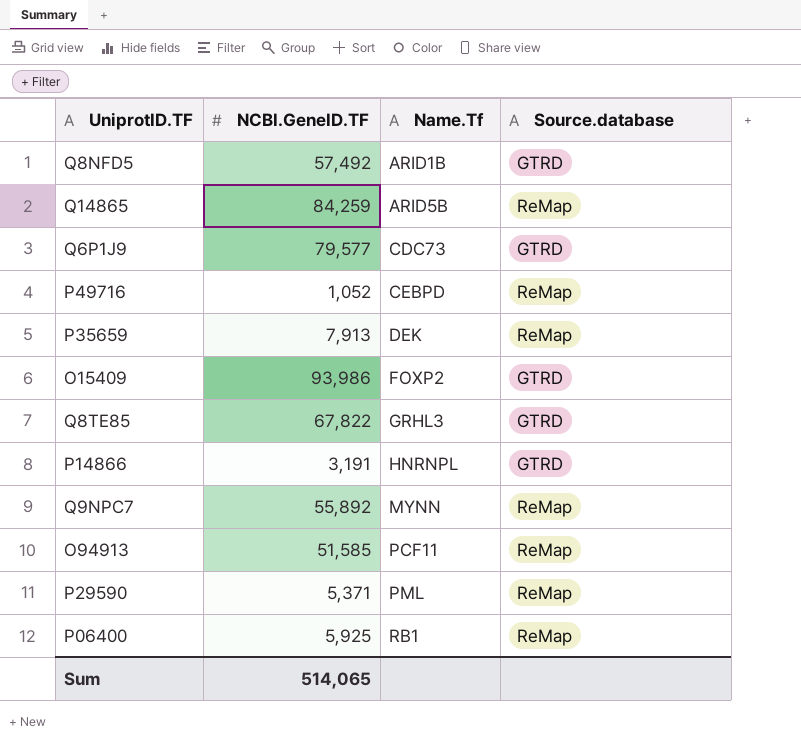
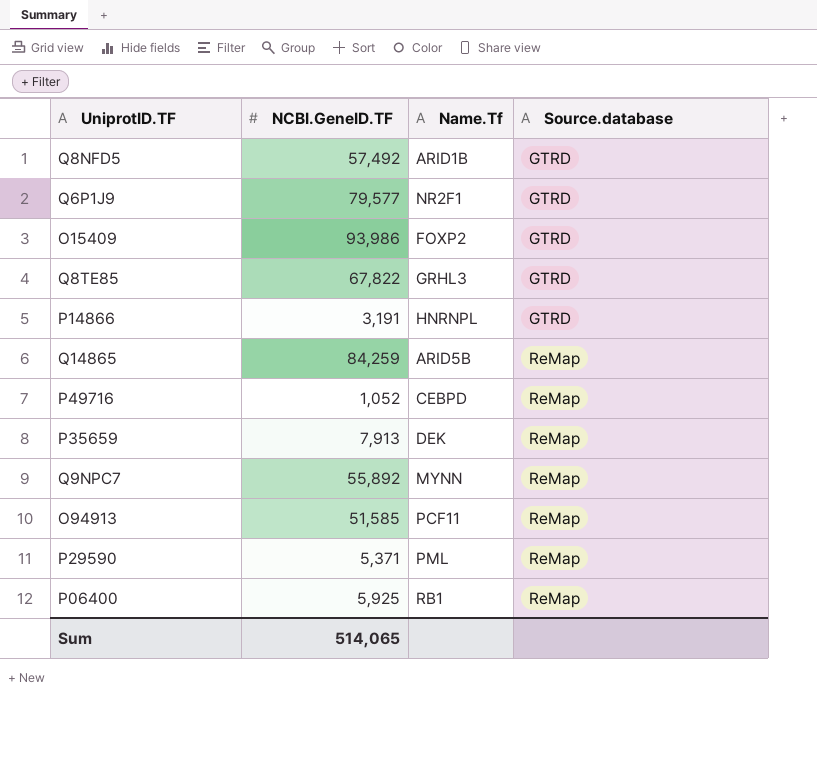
row order: Name.Tf ascending -> Source.database ascending
Q6P1J9 | Name.Tf: CDC73 -> NR2F1

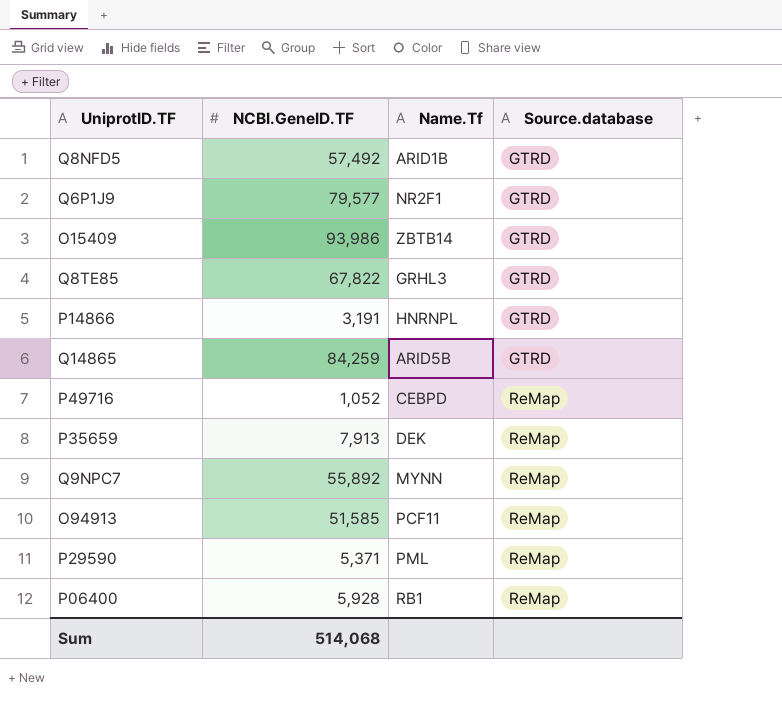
O15409 | Name.Tf: FOXP2 -> ZBTB14
Q14865 | Source.database: ReMap -> GTRD
P06400 | NCBI.GeneID.TF: 5,925 -> 5,928
Sum | NCBI.GeneID.TF: 514,065 -> 514,068

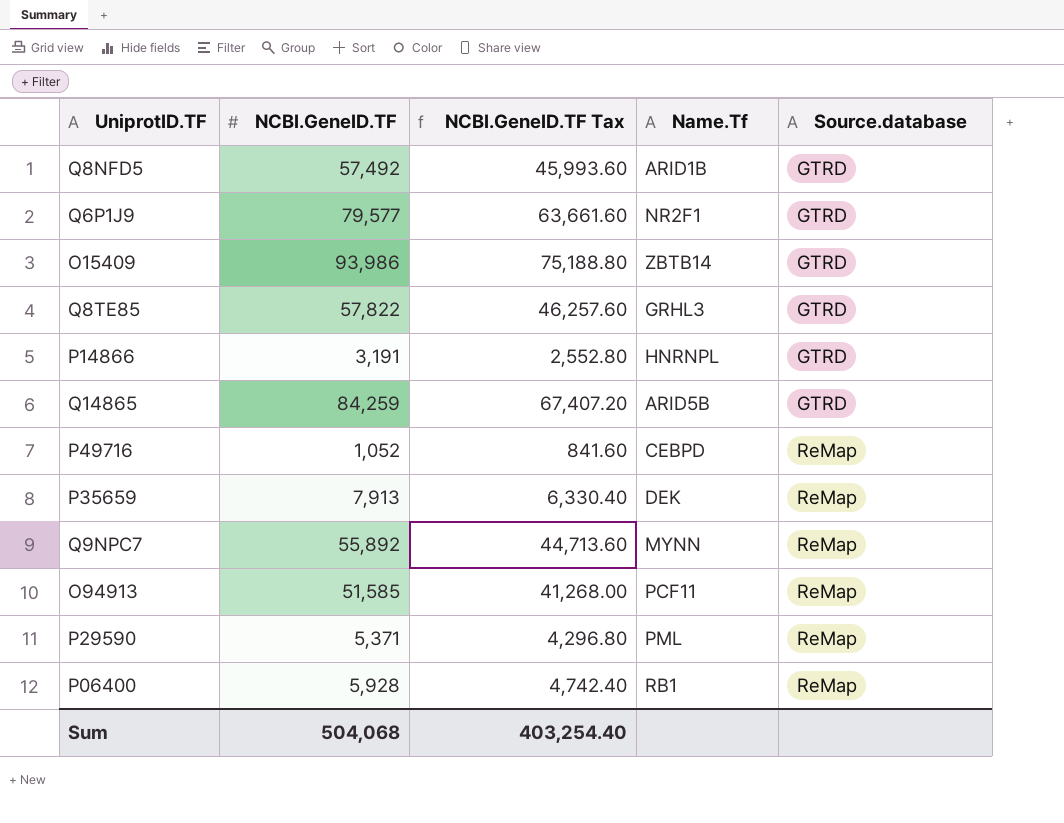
column NCBI.GeneID.TF Tax | formula: none -> [NCBI.GeneID.TF] * 0.8
Q8TE85 | NCBI.GeneID.TF: 67,822 -> 57,822
Sum | NCBI.GeneID.TF: 514,068 -> 504,068

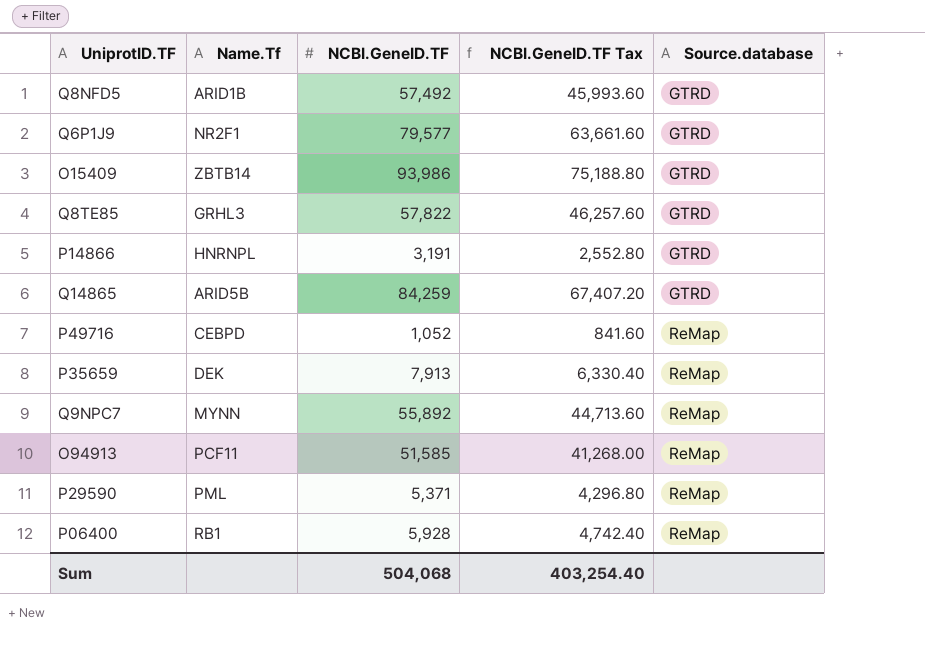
column Name.Tf | position: 4 -> 2

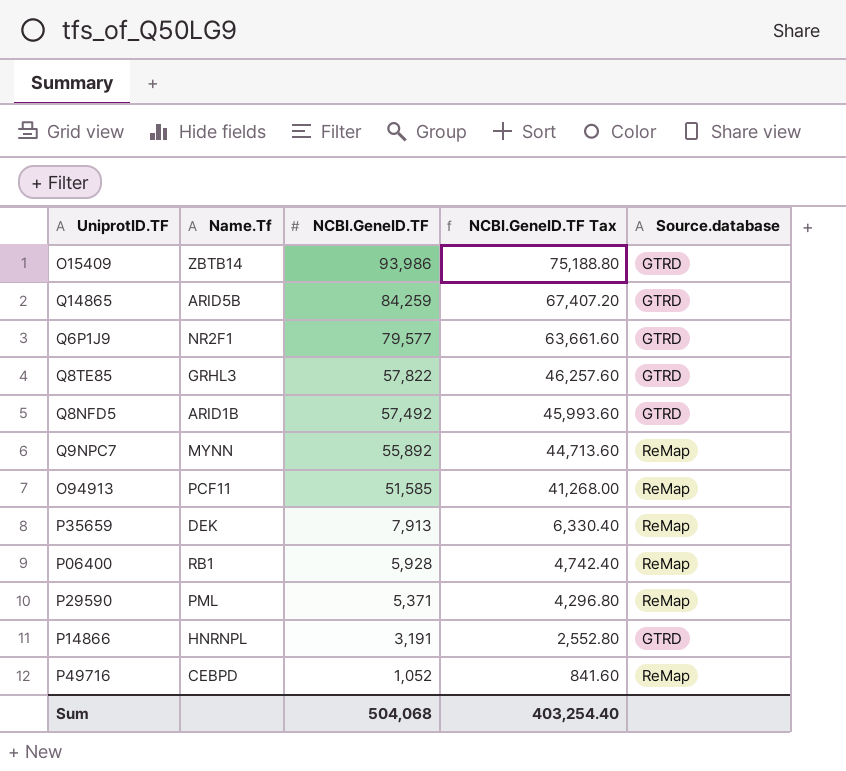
row order: Source.database ascending -> NCBI.GeneID.TF descending

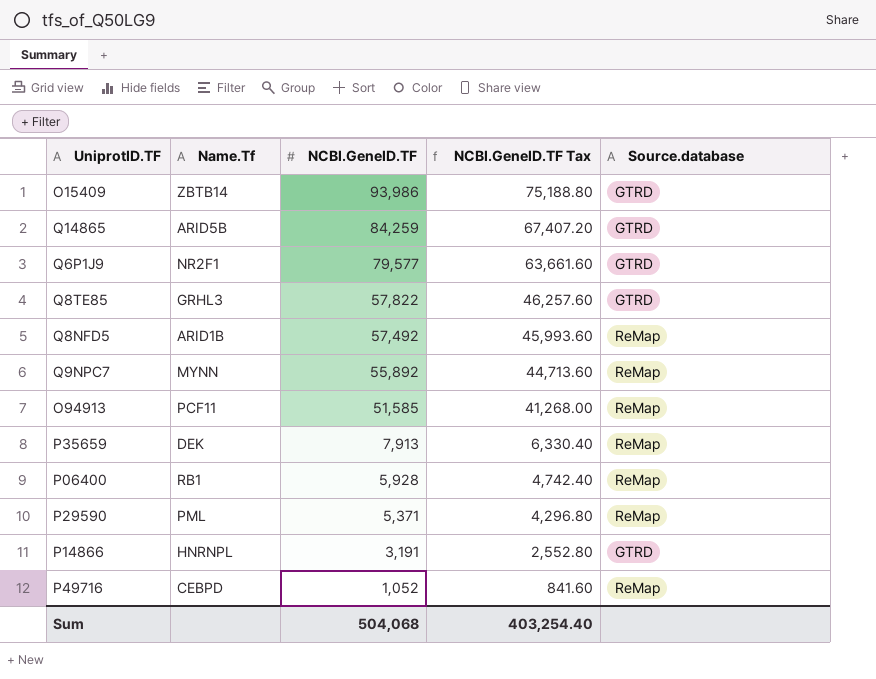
Q8NFD5 | Source.database: GTRD -> ReMap

